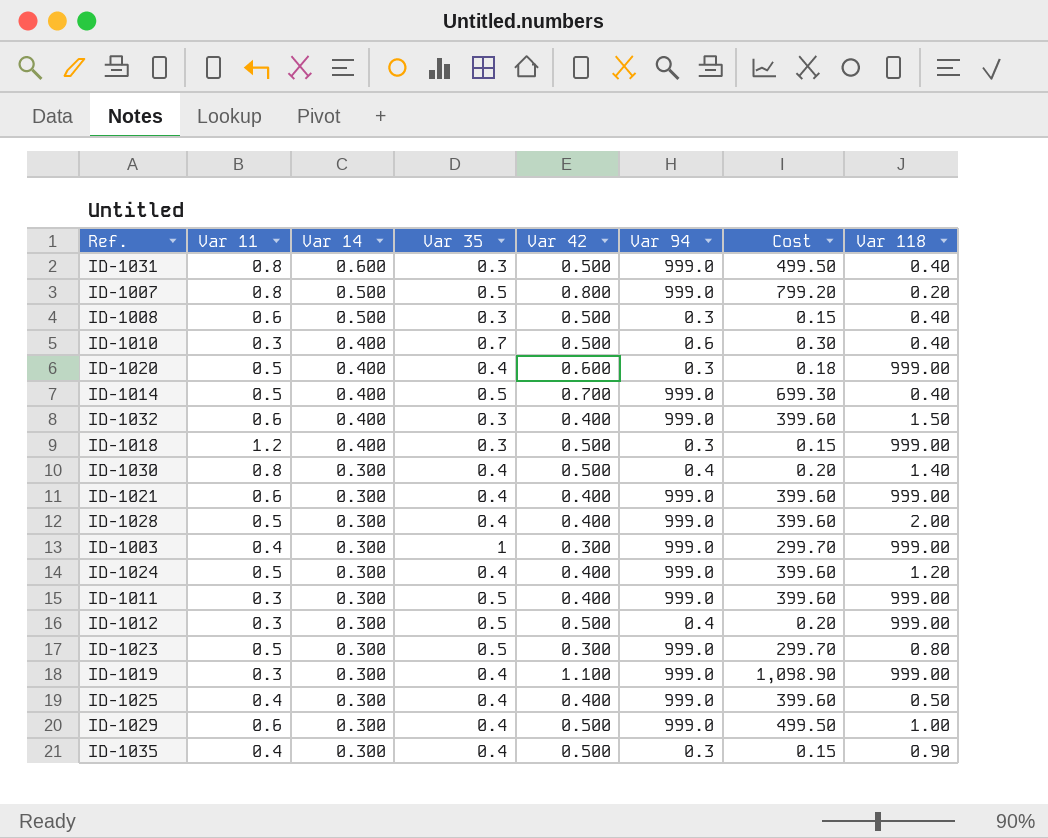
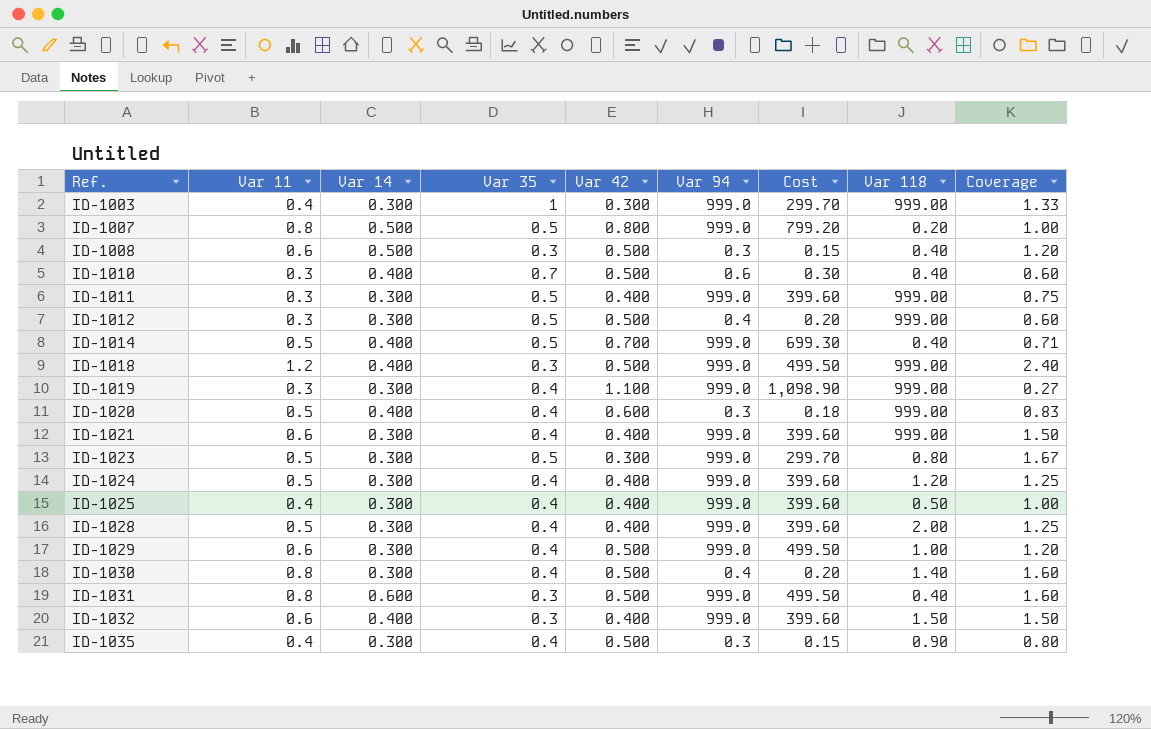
row order: Var 14 descending -> Ref. ascending
column Coverage | formula: none -> [Var 11] / [Var 42]
ID-1018 | Var 94: 0.3 -> 999.0
ID-1018 | Cost: 0.15 -> 499.50

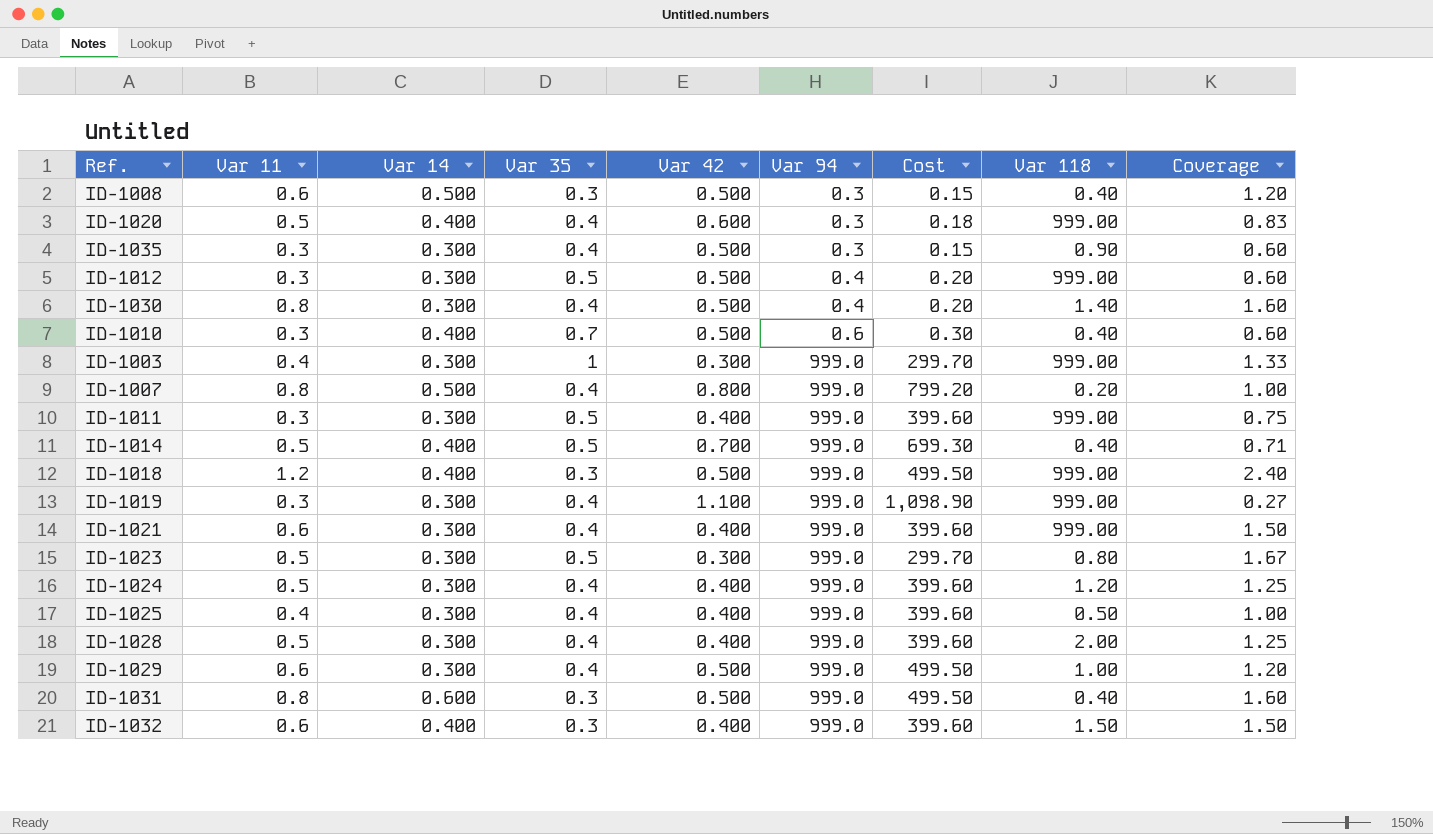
row order: Ref. ascending -> Var 94 ascending
ID-1035 | Var 11: 0.4 -> 0.3
ID-1035 | Coverage: 0.80 -> 0.60
ID-1007 | Var 35: 0.5 -> 0.4

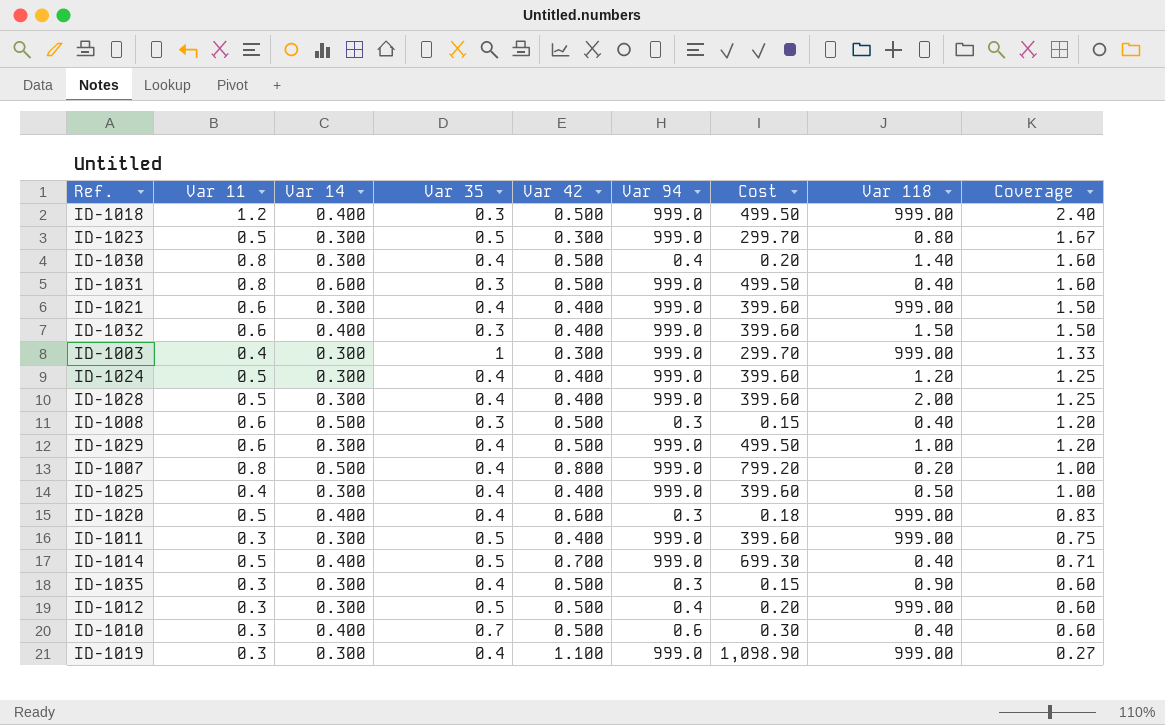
row order: Var 94 ascending -> Coverage descending

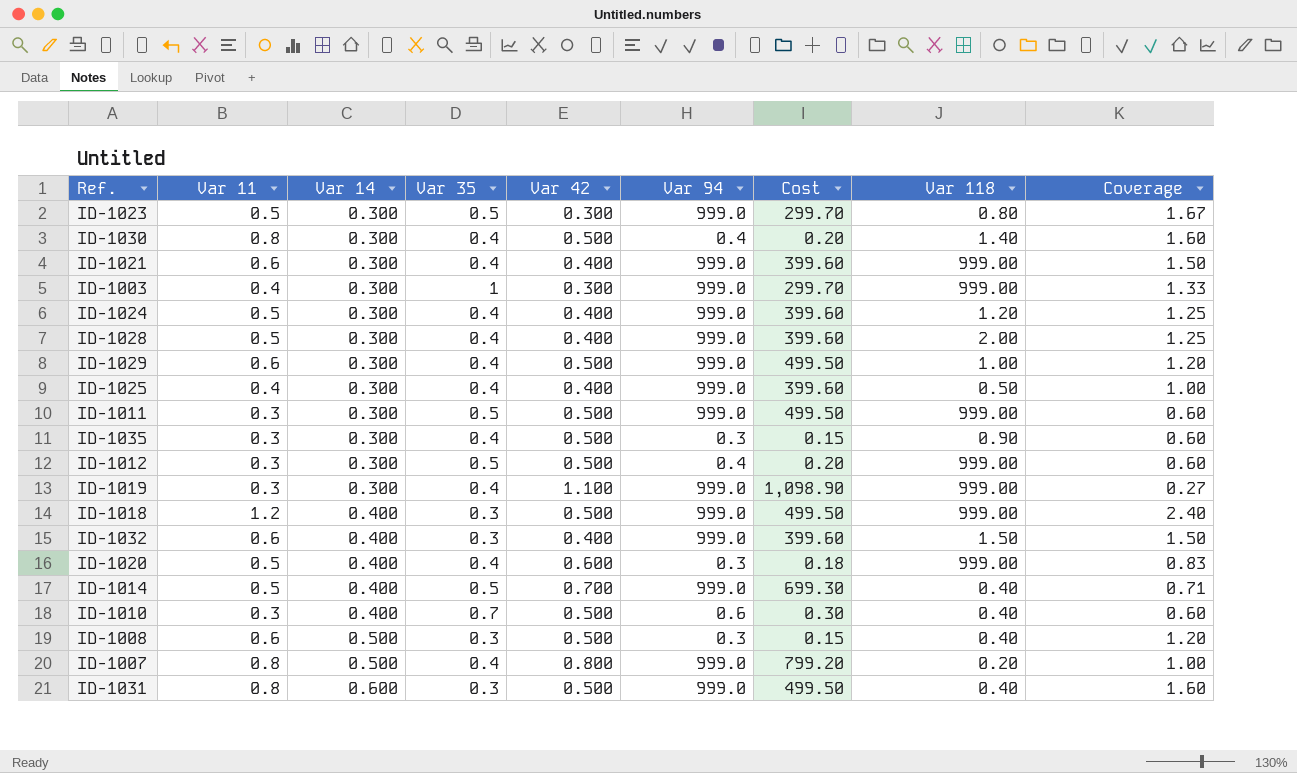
row order: Coverage descending -> Var 14 ascending
ID-1011 | Var 42: 0.400 -> 0.500
ID-1011 | Cost: 399.60 -> 499.50
ID-1011 | Coverage: 0.75 -> 0.60

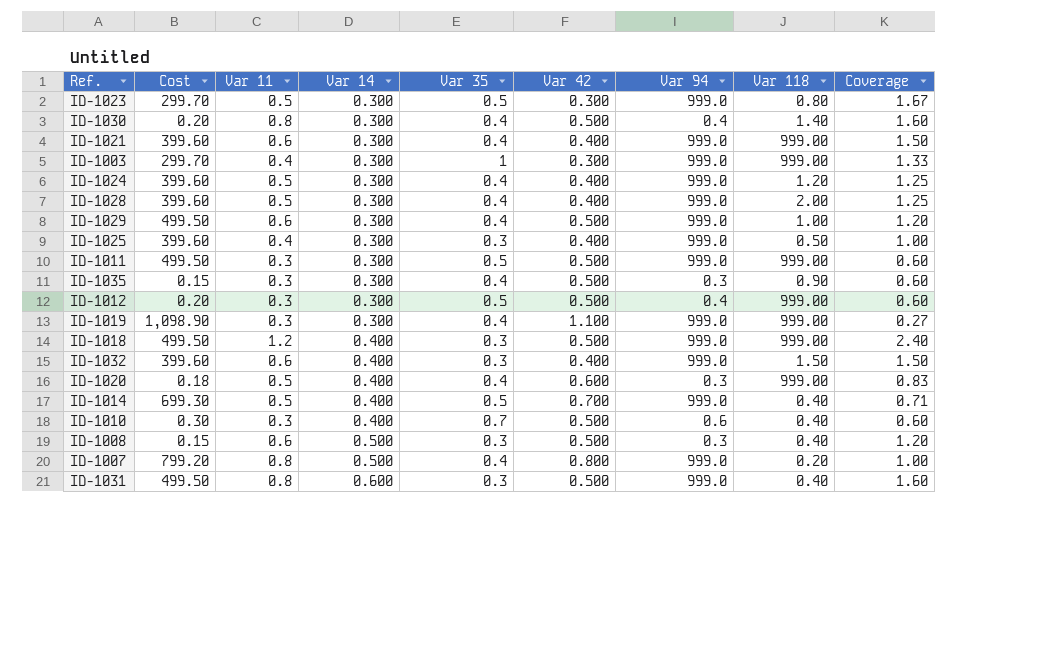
column Cost | position: 7 -> 2
ID-1025 | Var 35: 0.4 -> 0.3

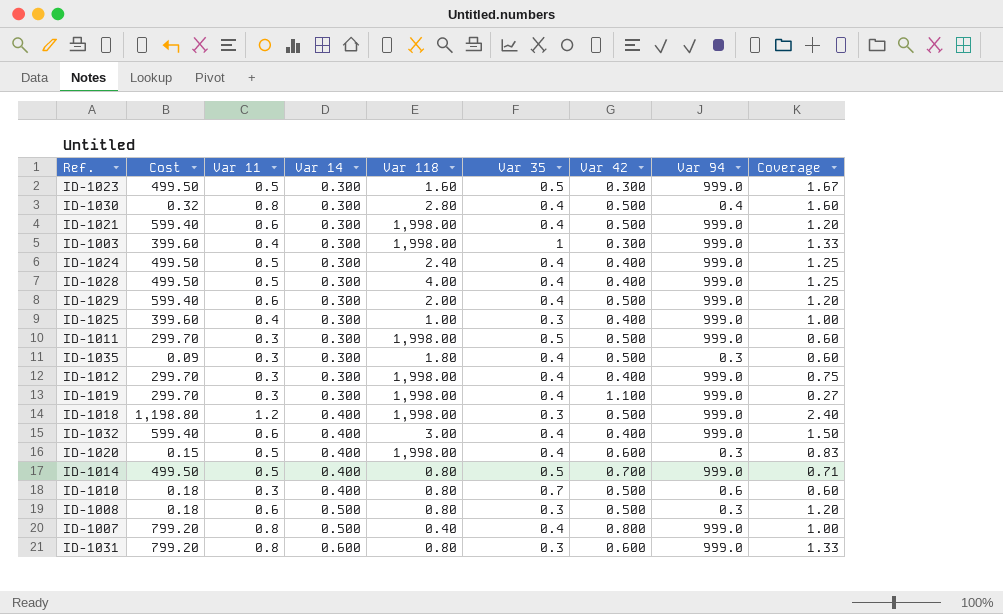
column Cost | formula: [Var 42] * [Var 94] -> [Var 11] * [Var 94]
column Var 118 | position: 8 -> 5
ID-1023 | Var 118: 0.80 -> 1.60
ID-1030 | Var 118: 1.40 -> 2.80
ID-1021 | Var 118: 999.00 -> 1,998.00
ID-1021 | Var 42: 0.400 -> 0.500
ID-1021 | Coverage: 1.50 -> 1.20
ID-1003 | Var 118: 999.00 -> 1,998.00
ID-1024 | Var 118: 1.20 -> 2.40
ID-1028 | Var 118: 2.00 -> 4.00
ID-1029 | Var 118: 1.00 -> 2.00
ID-1025 | Var 118: 0.50 -> 1.00
ID-1011 | Var 118: 999.00 -> 1,998.00
ID-1035 | Var 118: 0.90 -> 1.80
ID-1012 | Var 118: 999.00 -> 1,998.00
ID-1012 | Var 35: 0.5 -> 0.4
ID-1012 | Var 42: 0.500 -> 0.400
ID-1012 | Var 94: 0.4 -> 999.0
ID-1012 | Coverage: 0.60 -> 0.75
ID-1019 | Var 118: 999.00 -> 1,998.00
ID-1018 | Var 118: 999.00 -> 1,998.00
ID-1032 | Var 118: 1.50 -> 3.00
ID-1032 | Var 35: 0.3 -> 0.4
ID-1020 | Var 118: 999.00 -> 1,998.00
ID-1014 | Var 118: 0.40 -> 0.80
ID-1010 | Var 118: 0.40 -> 0.80
ID-1008 | Var 118: 0.40 -> 0.80
ID-1007 | Var 118: 0.20 -> 0.40
ID-1031 | Var 118: 0.40 -> 0.80
ID-1031 | Var 42: 0.500 -> 0.600
ID-1031 | Coverage: 1.60 -> 1.33

